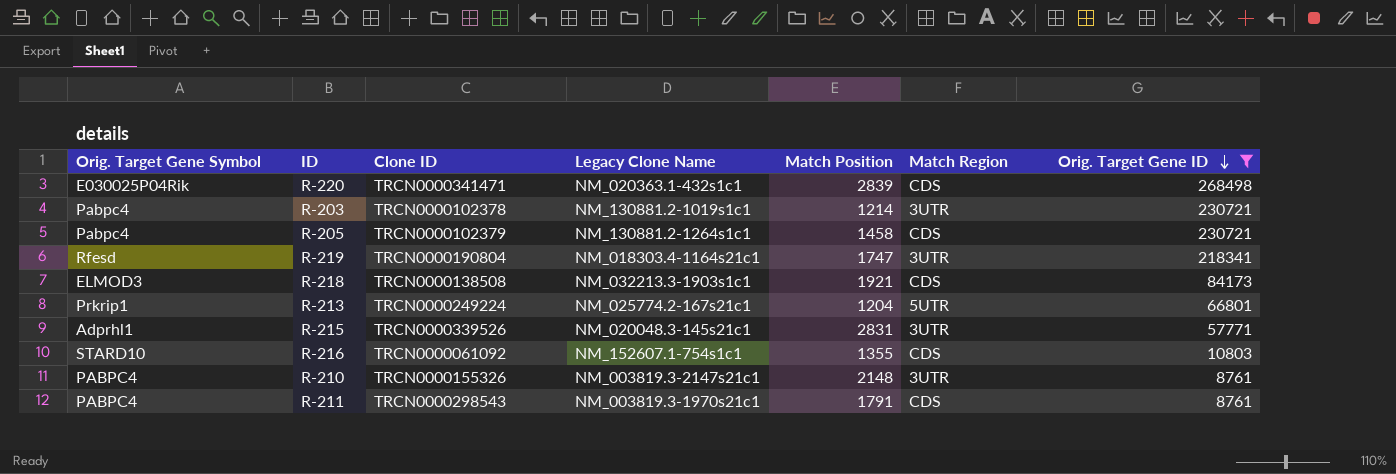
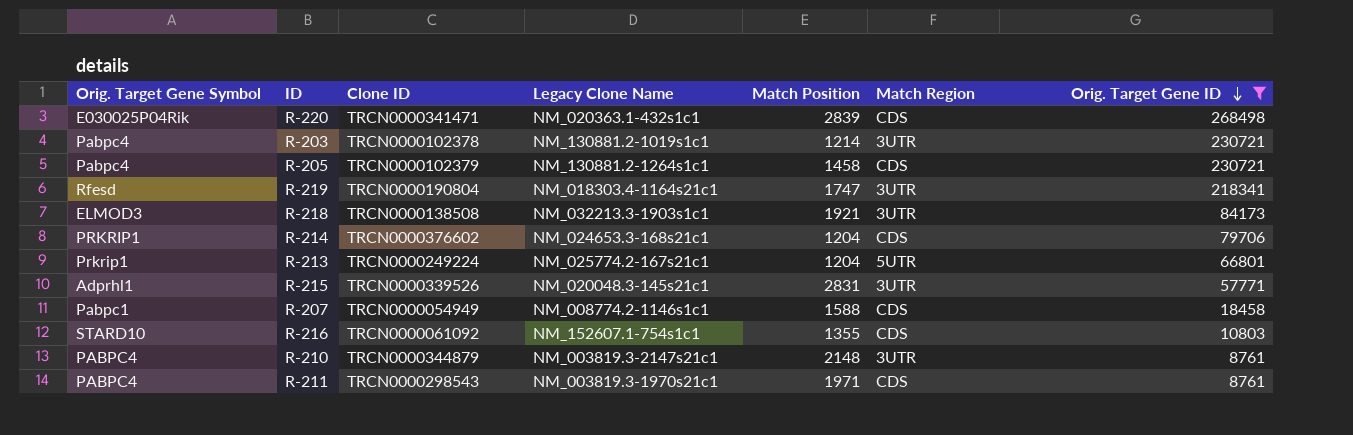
R-218 | Match Region: CDS -> 3UTR
row R-214: none -> PRKRIP1 | TRCN0000376602 | NM_024653.3-168s21c1 | 1204 | CDS | 79706
row R-207: none -> Pabpc1 | TRCN0000054949 | NM_008774.2-1146s1c1 | 1588 | CDS | 18458
R-210 | Clone ID: TRCN0000155326 -> TRCN0000344879
R-211 | Match Position: 1791 -> 1971

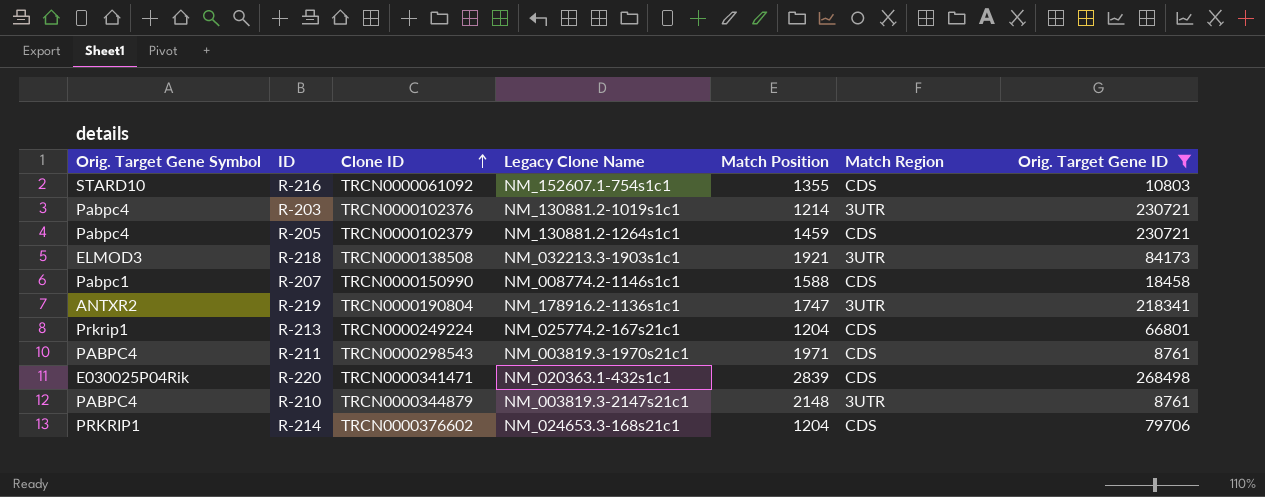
row order: Orig. Target Gene ID descending -> Clone ID ascending
row R-215: Adprhl1 | TRCN0000339526 | NM_020048.3-145s21c1 | 2831 | 3UTR | 57771 -> none
R-203 | Clone ID: TRCN0000102378 -> TRCN0000102376
R-205 | Match Position: 1458 -> 1459
R-207 | Clone ID: TRCN0000054949 -> TRCN0000150990
R-219 | Orig. Target Gene Symbol: Rfesd -> ANTXR2
R-219 | Legacy Clone Name: NM_018303.4-1164s21c1 -> NM_178916.2-1136s1c1
R-213 | Match Region: 5UTR -> CDS

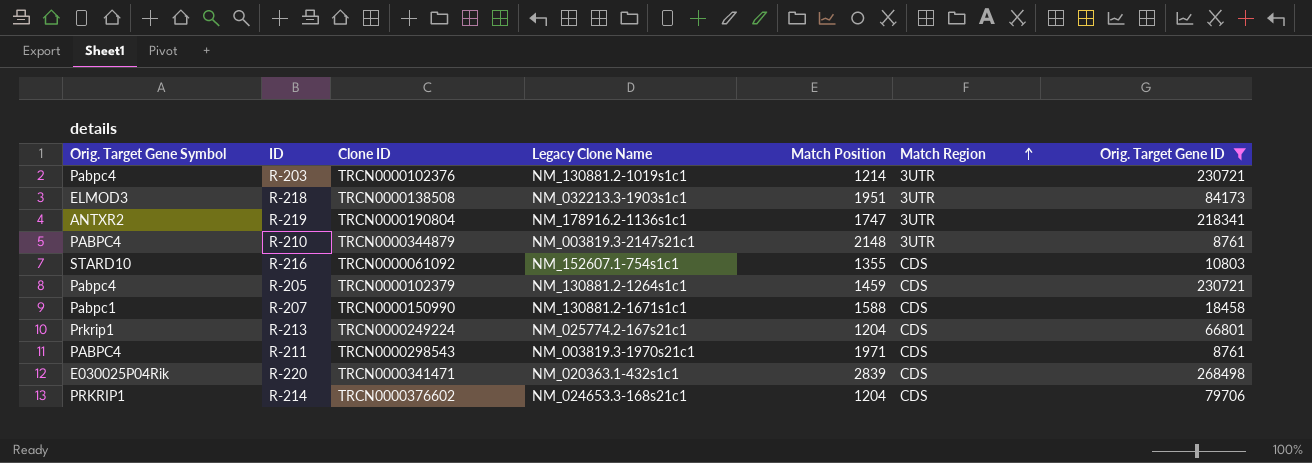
row order: Clone ID ascending -> Match Region ascending
R-218 | Match Position: 1921 -> 1951
R-207 | Legacy Clone Name: NM_008774.2-1146s1c1 -> NM_130881.2-1671s1c1

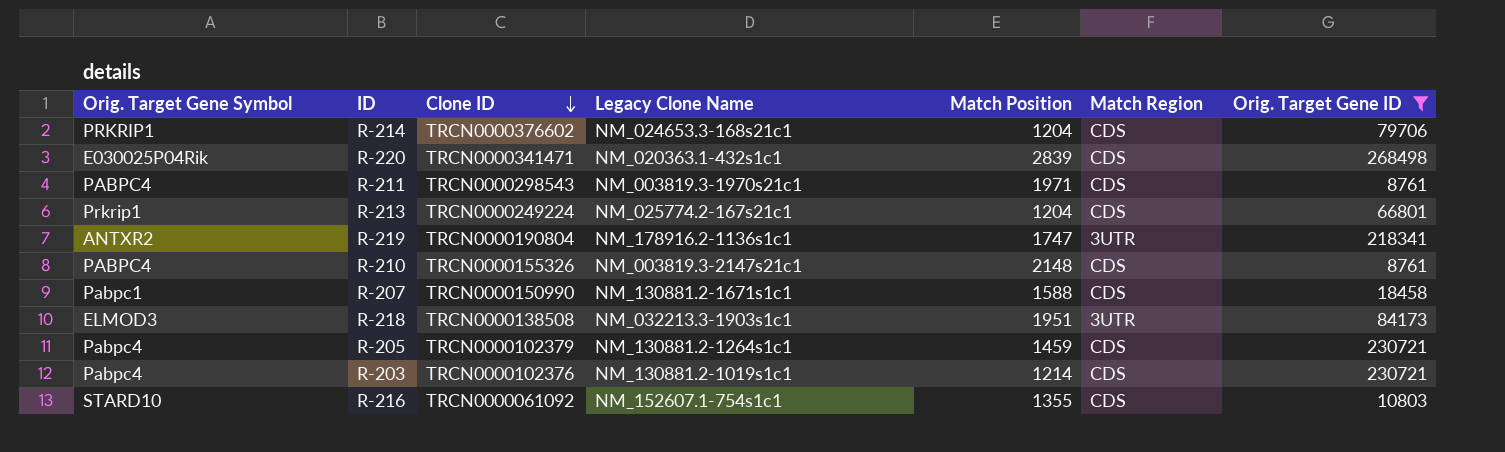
row order: Match Region ascending -> Clone ID descending
R-210 | Clone ID: TRCN0000344879 -> TRCN0000155326
R-210 | Match Region: 3UTR -> CDS
R-203 | Match Region: 3UTR -> CDS

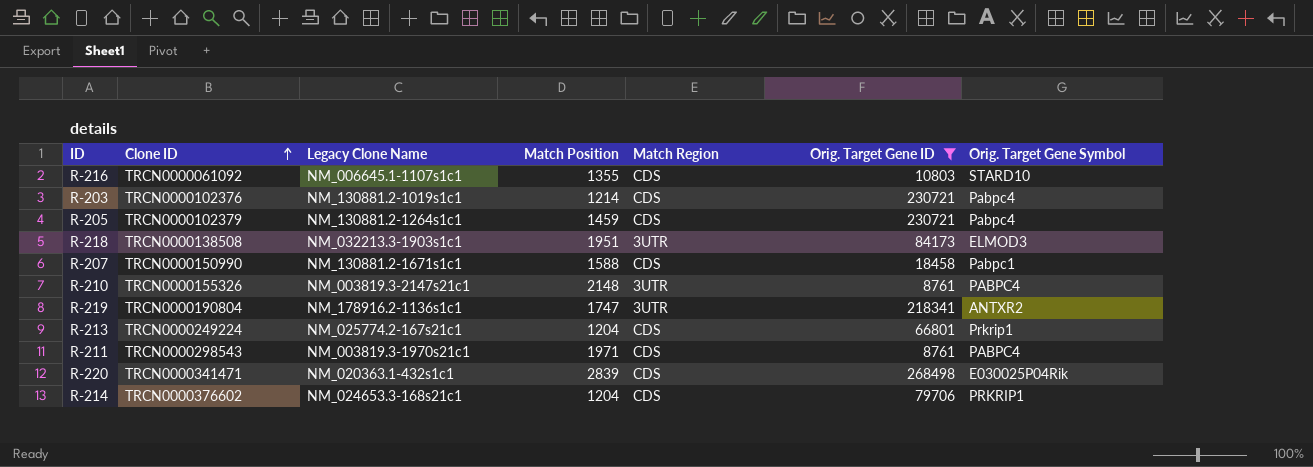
row order: Clone ID descending -> Clone ID ascending
column Orig. Target Gene Symbol | position: 1 -> 7
R-216 | Legacy Clone Name: NM_152607.1-754s1c1 -> NM_006645.1-1107s1c1
R-210 | Match Region: CDS -> 3UTR

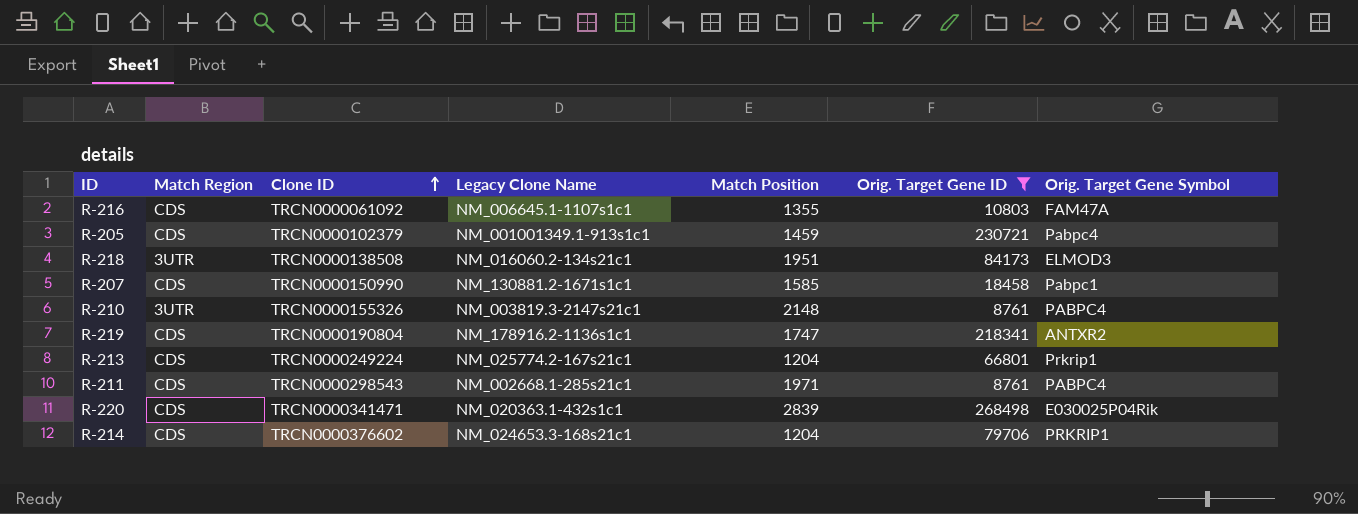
column Match Region | position: 5 -> 2
row R-203: TRCN0000102376 | NM_130881.2-1019s1c1 | 1214 | CDS | 230721 | Pabpc4 -> none
R-216 | Orig. Target Gene Symbol: STARD10 -> FAM47A
R-205 | Legacy Clone Name: NM_130881.2-1264s1c1 -> NM_001001349.1-913s1c1
R-218 | Legacy Clone Name: NM_032213.3-1903s1c1 -> NM_016060.2-134s21c1
R-207 | Match Position: 1588 -> 1585
R-219 | Match Region: 3UTR -> CDS
R-211 | Legacy Clone Name: NM_003819.3-1970s21c1 -> NM_002668.1-285s21c1

